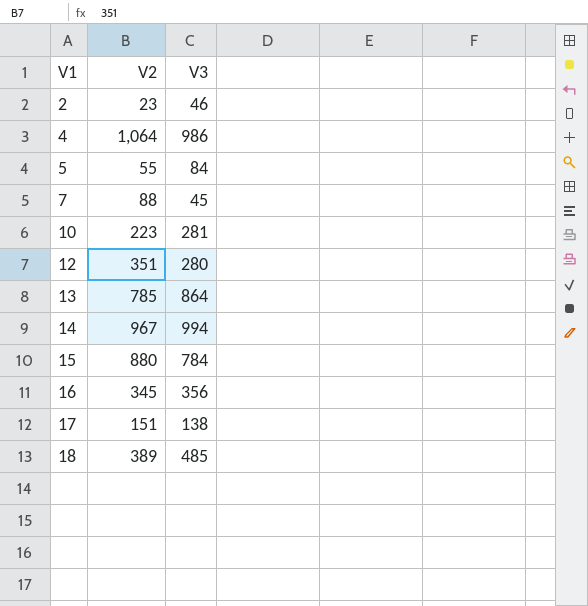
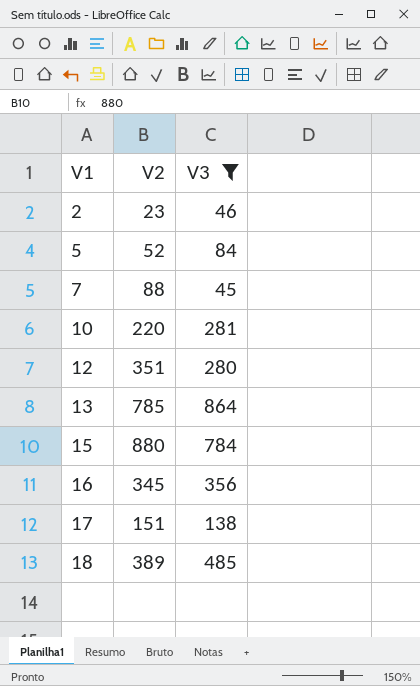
filter: none -> V3 <= 864
5 | V2: 55 -> 52
10 | V2: 223 -> 220

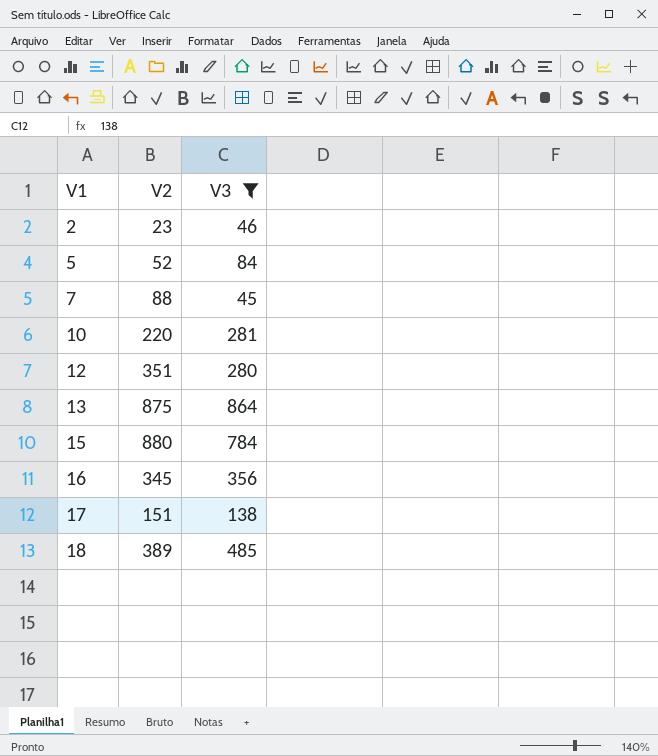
13 | V2: 785 -> 875

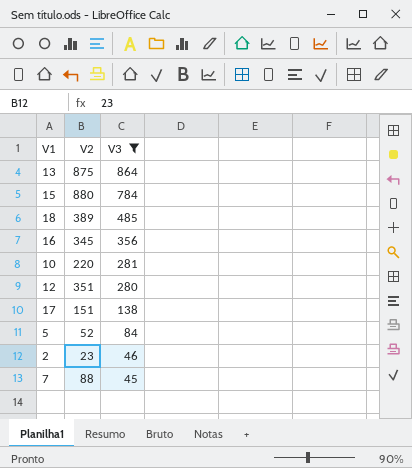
row order: V1 ascending -> V3 descending

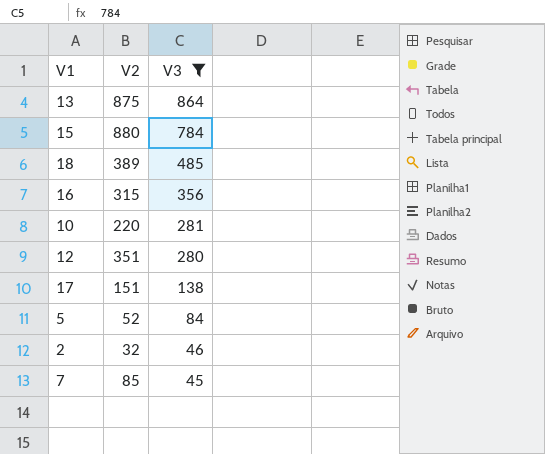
16 | V2: 345 -> 315
2 | V2: 23 -> 32
7 | V2: 88 -> 85

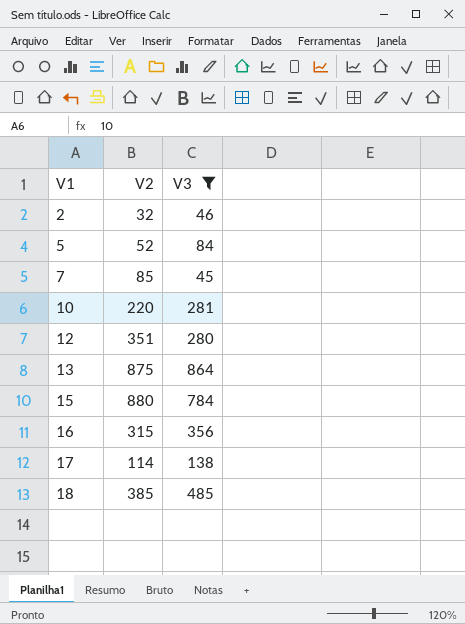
row order: V3 descending -> V1 ascending
17 | V2: 151 -> 114
18 | V2: 389 -> 385

